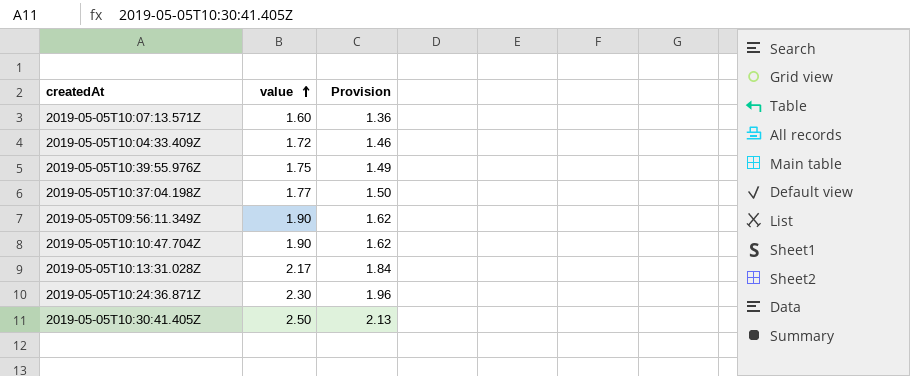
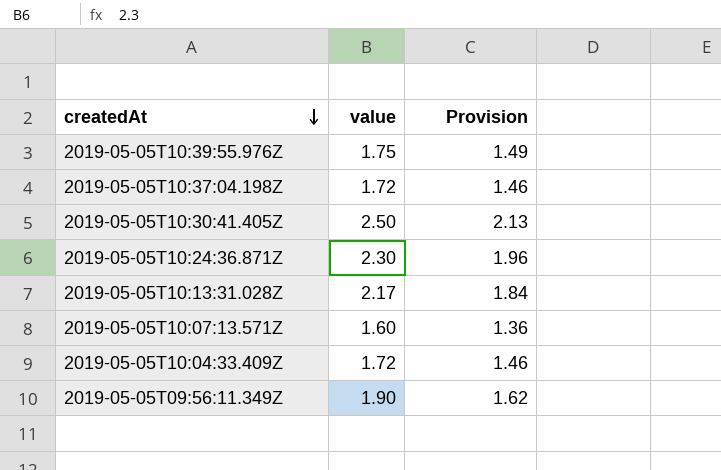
row order: value ascending -> createdAt descending
row 2019-05-05T10:10:47.704Z: 1.90 | 1.62 -> none
2019-05-05T10:37:04.198Z | value: 1.77 -> 1.72
2019-05-05T10:37:04.198Z | Provision: 1.50 -> 1.46

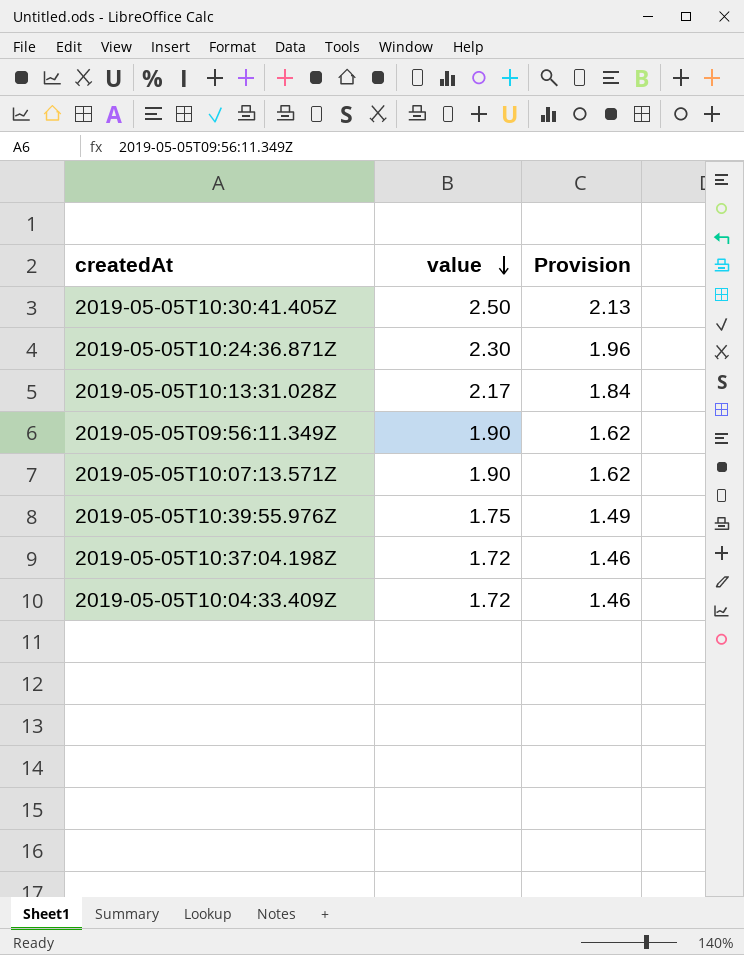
row order: createdAt descending -> value descending
2019-05-05T10:07:13.571Z | value: 1.60 -> 1.90
2019-05-05T10:07:13.571Z | Provision: 1.36 -> 1.62

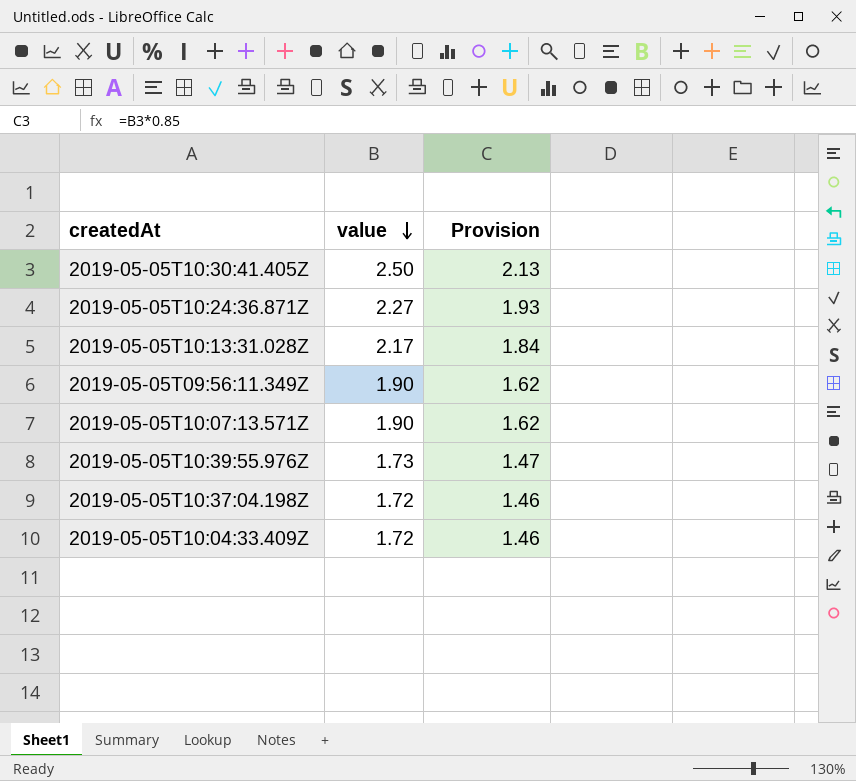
2019-05-05T10:24:36.871Z | value: 2.30 -> 2.27
2019-05-05T10:24:36.871Z | Provision: 1.96 -> 1.93
2019-05-05T10:39:55.976Z | value: 1.75 -> 1.73
2019-05-05T10:39:55.976Z | Provision: 1.49 -> 1.47

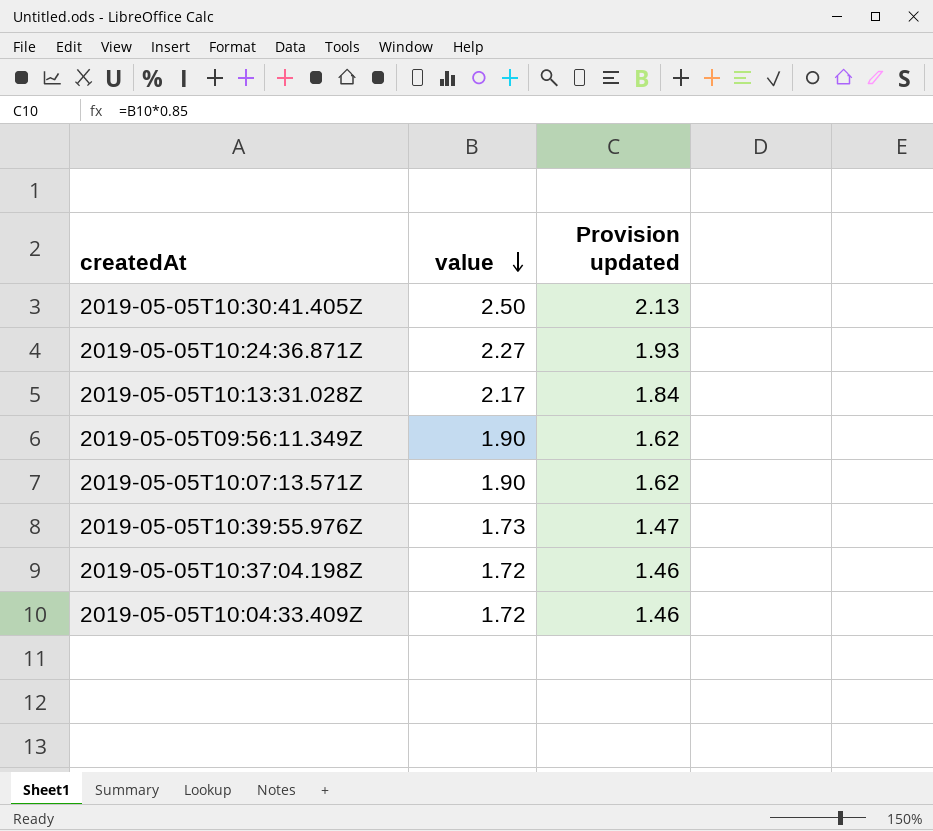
column name: Provision -> Provision updated

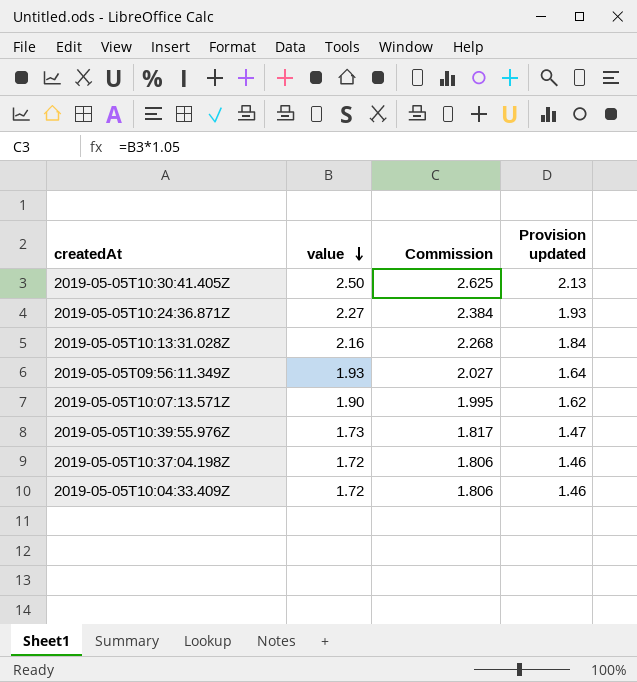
column Commission | formula: none -> [value] * 1.05
2019-05-05T10:13:31.028Z | value: 2.17 -> 2.16
2019-05-05T09:56:11.349Z | value: 1.90 -> 1.93
2019-05-05T09:56:11.349Z | Provision updated: 1.62 -> 1.64

